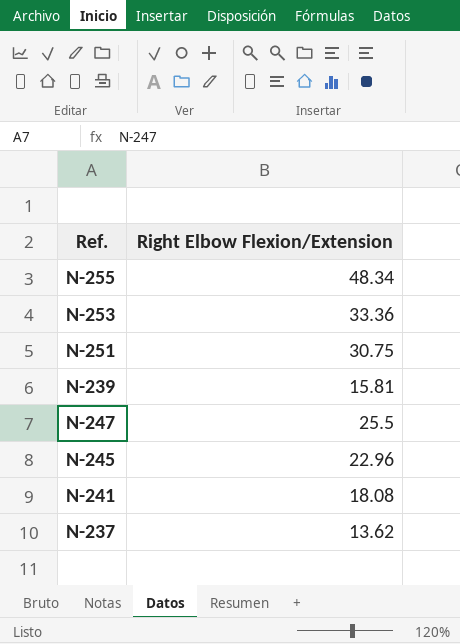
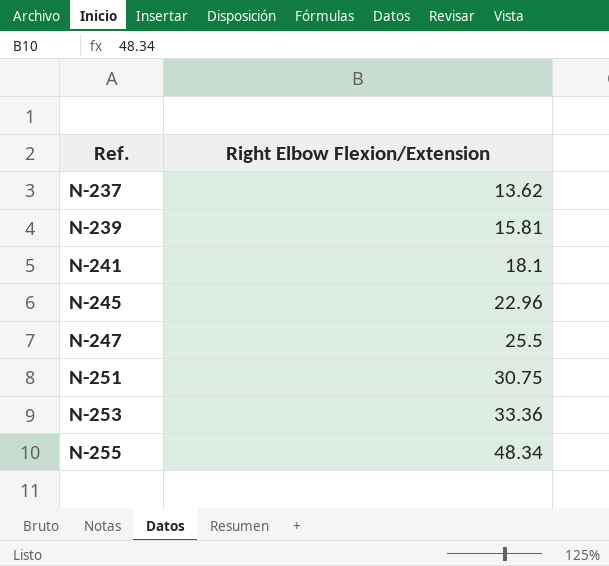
row order: none -> Ref. ascending
N-241 | Right Elbow Flexion/Extension: 18.08 -> 18.1

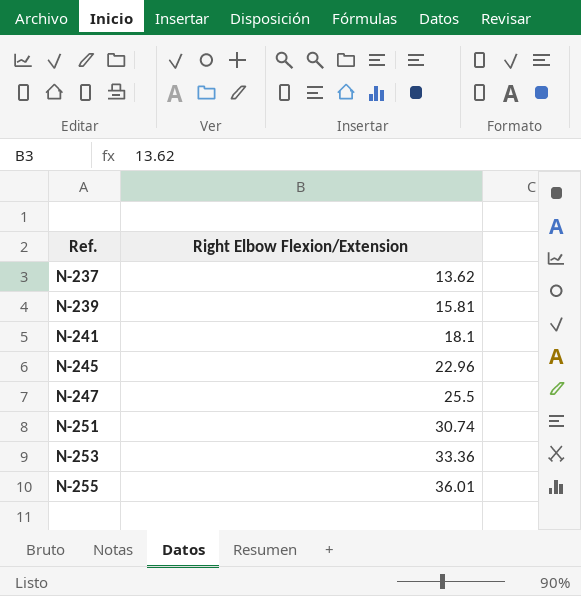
N-251 | Right Elbow Flexion/Extension: 30.75 -> 30.74
N-255 | Right Elbow Flexion/Extension: 48.34 -> 36.01

